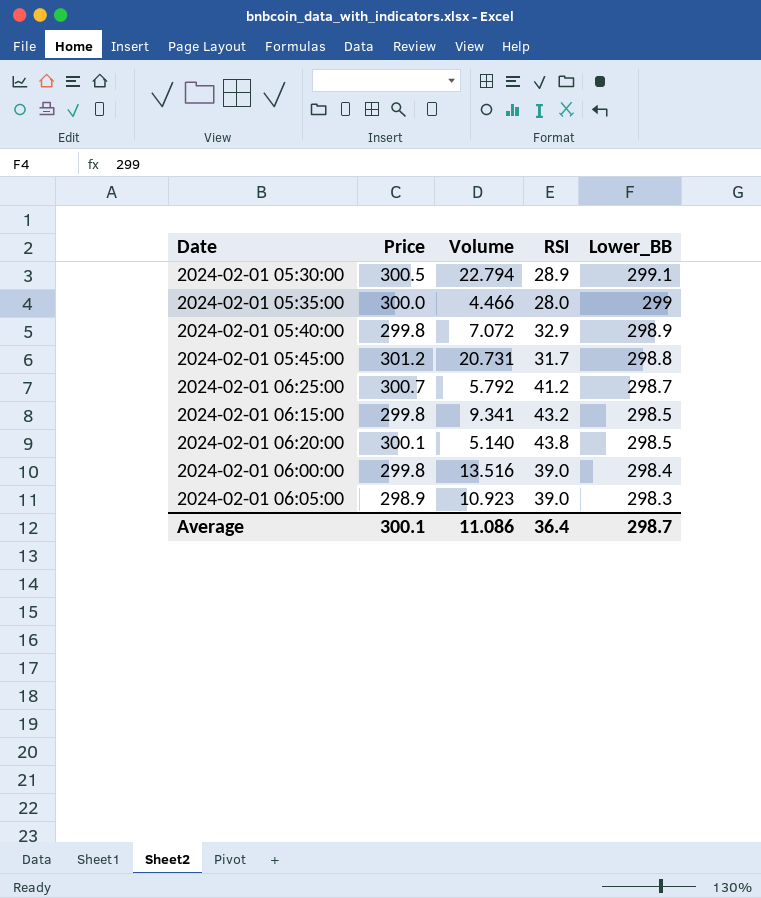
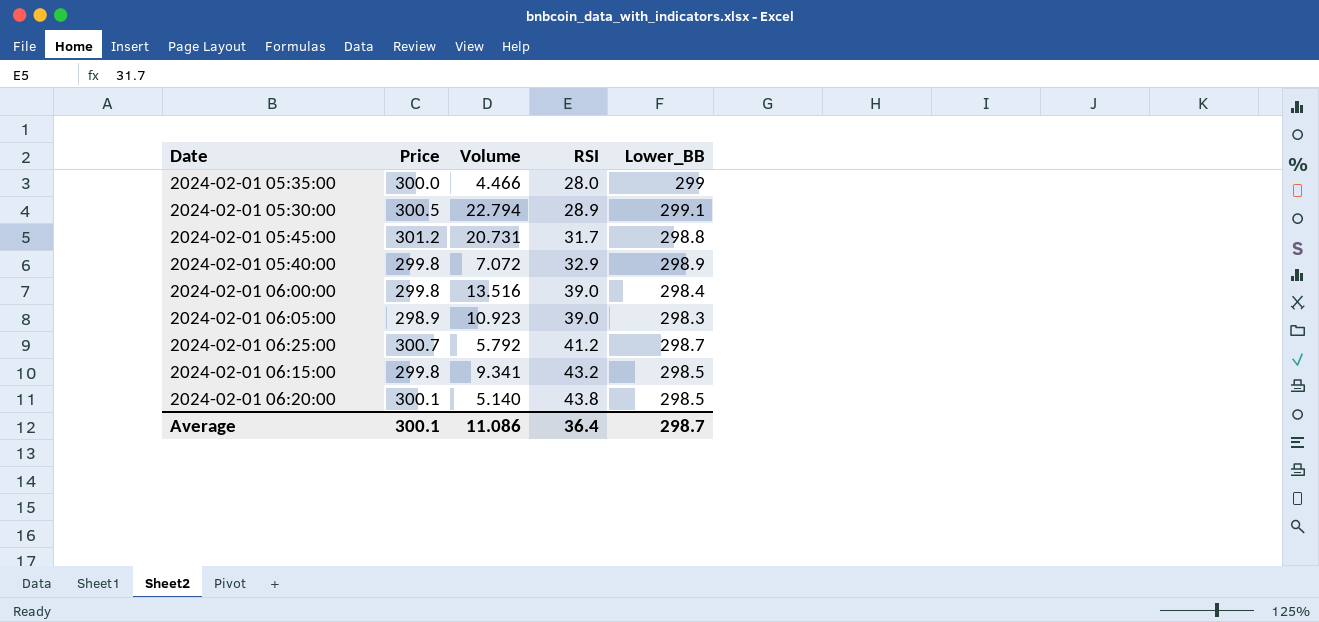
row order: Lower_BB descending -> RSI ascending

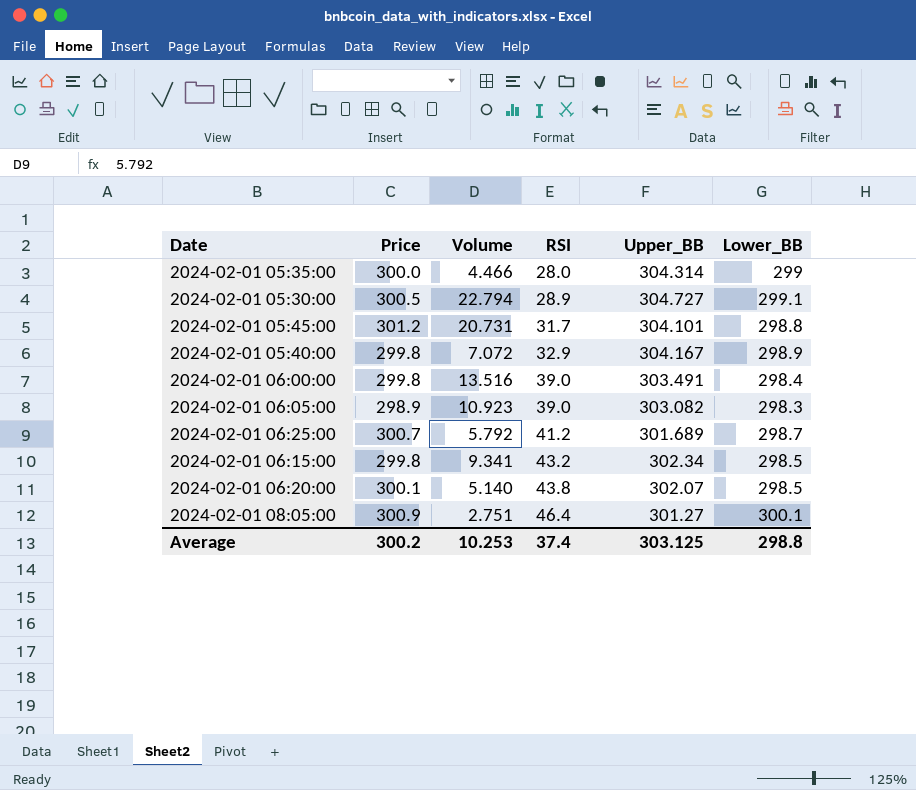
column Upper_BB | position: none -> 5
row 2024-02-01 08:05:00: none -> 300.9 | 2.751 | 46.4 | 301.27 | 300.1
Average | Price: 300.1 -> 300.2
Average | Volume: 11.086 -> 10.253
Average | RSI: 36.4 -> 37.4
Average | Lower_BB: 298.7 -> 298.8

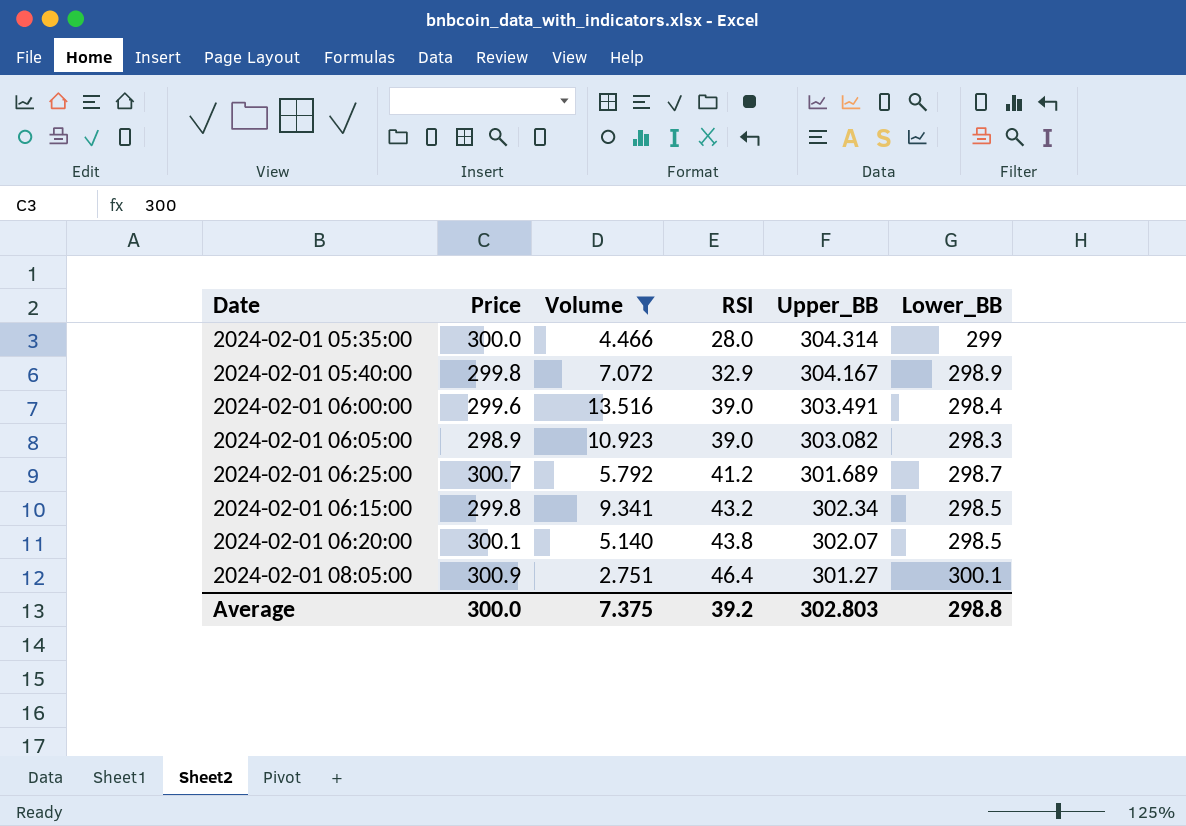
filter: none -> Volume <= 13.516
2024-02-01 06:00:00 | Price: 299.8 -> 299.6
Average | Price: 300.2 -> 300.0
Average | Volume: 10.253 -> 7.375
Average | RSI: 37.4 -> 39.2
Average | Upper_BB: 303.125 -> 302.803

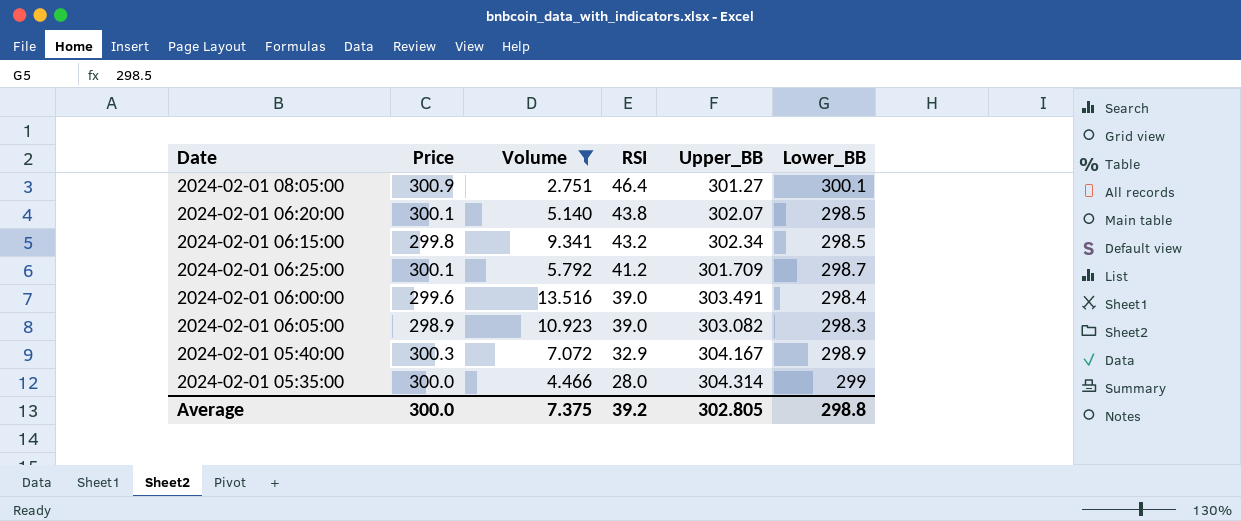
row order: RSI ascending -> RSI descending
2024-02-01 06:25:00 | Price: 300.7 -> 300.1
2024-02-01 06:25:00 | Upper_BB: 301.689 -> 301.709
2024-02-01 05:40:00 | Price: 299.8 -> 300.3
Average | Upper_BB: 302.803 -> 302.805

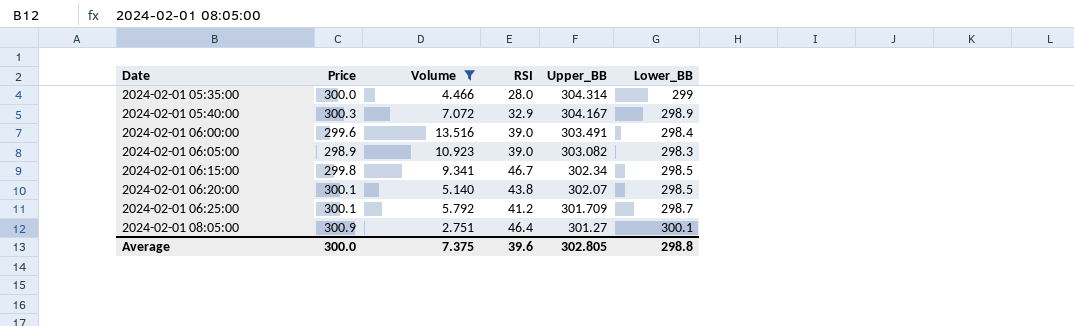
row order: RSI descending -> Date ascending
2024-02-01 06:15:00 | RSI: 43.2 -> 46.7
Average | RSI: 39.2 -> 39.6

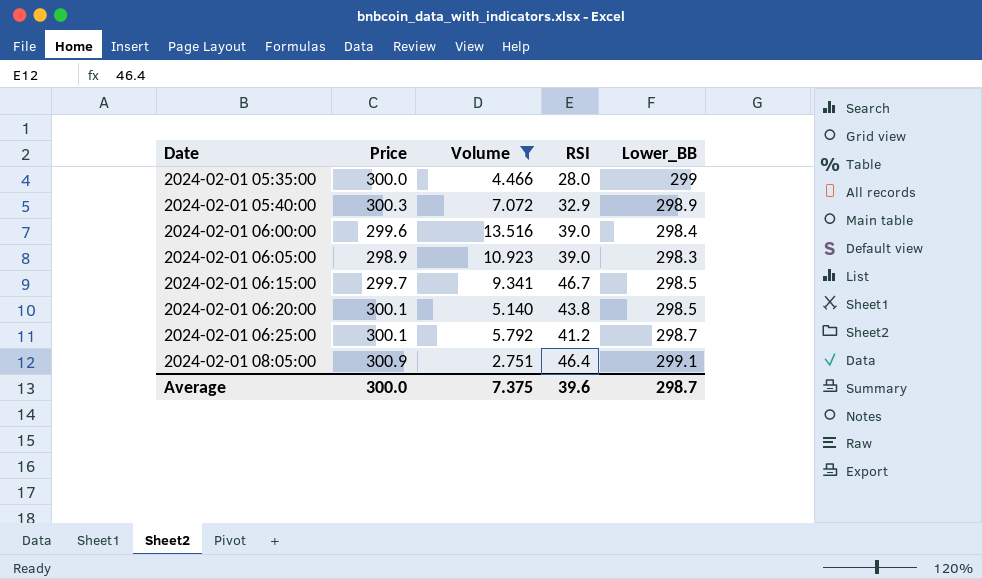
column Upper_BB | position: 5 -> none
2024-02-01 06:15:00 | Price: 299.8 -> 299.7
2024-02-01 08:05:00 | Lower_BB: 300.1 -> 299.1
Average | Lower_BB: 298.8 -> 298.7

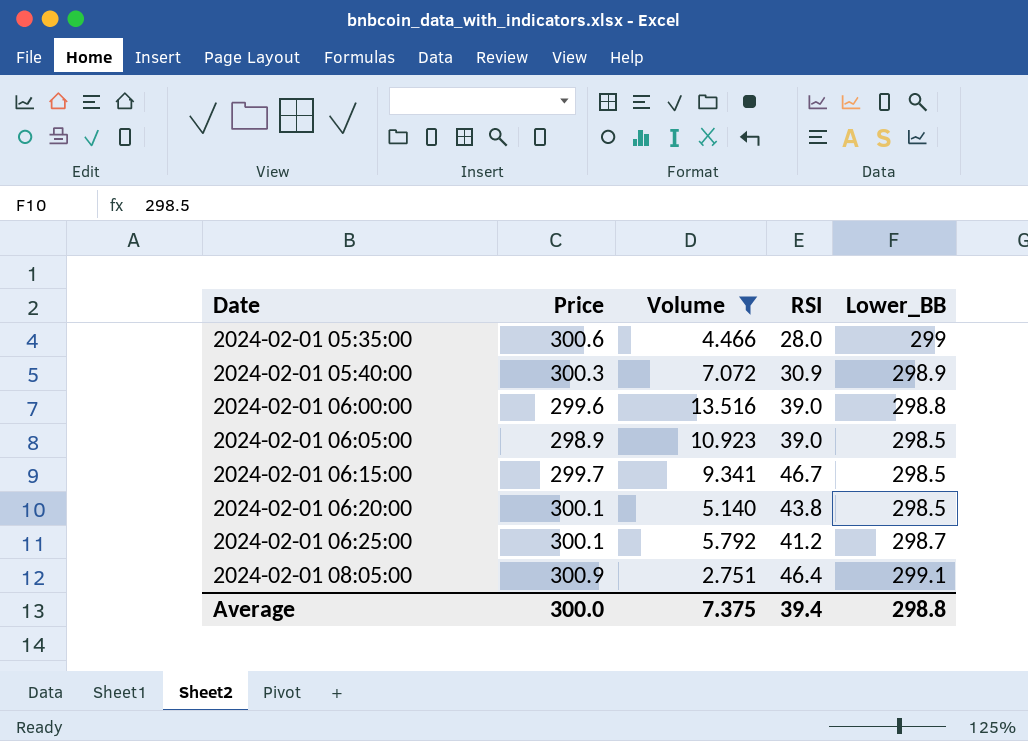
2024-02-01 05:35:00 | Price: 300.0 -> 300.6
2024-02-01 05:40:00 | RSI: 32.9 -> 30.9
2024-02-01 06:00:00 | Lower_BB: 298.4 -> 298.8
2024-02-01 06:05:00 | Lower_BB: 298.3 -> 298.5
Average | RSI: 39.6 -> 39.4
Average | Lower_BB: 298.7 -> 298.8

